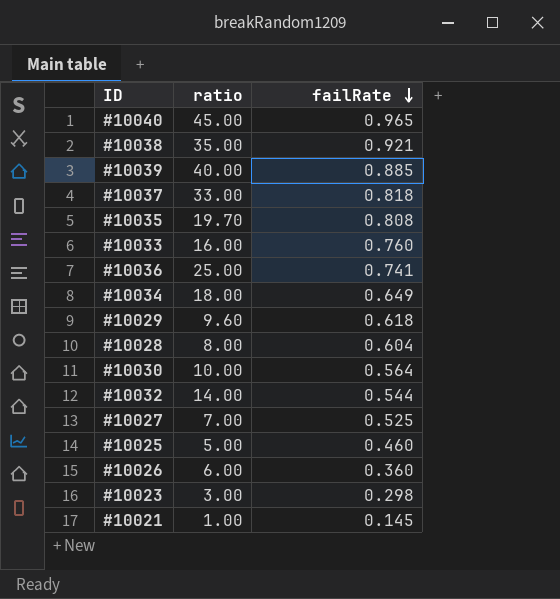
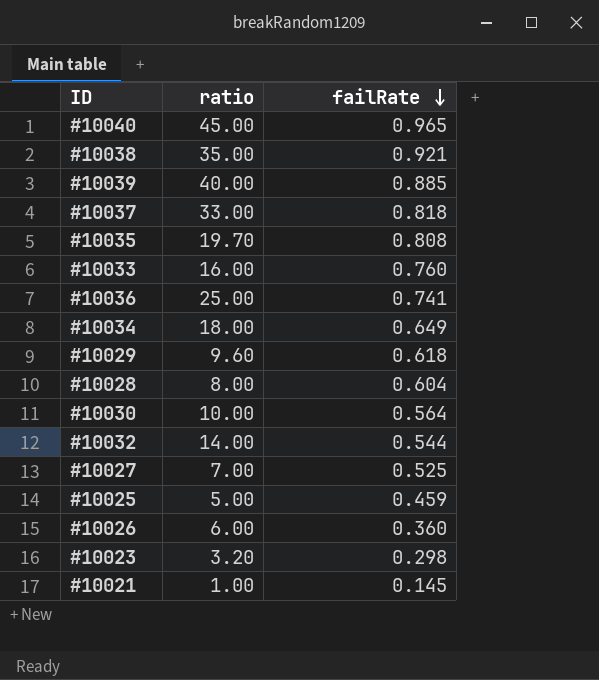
#10025 | failRate: 0.460 -> 0.459
#10023 | ratio: 3.00 -> 3.20

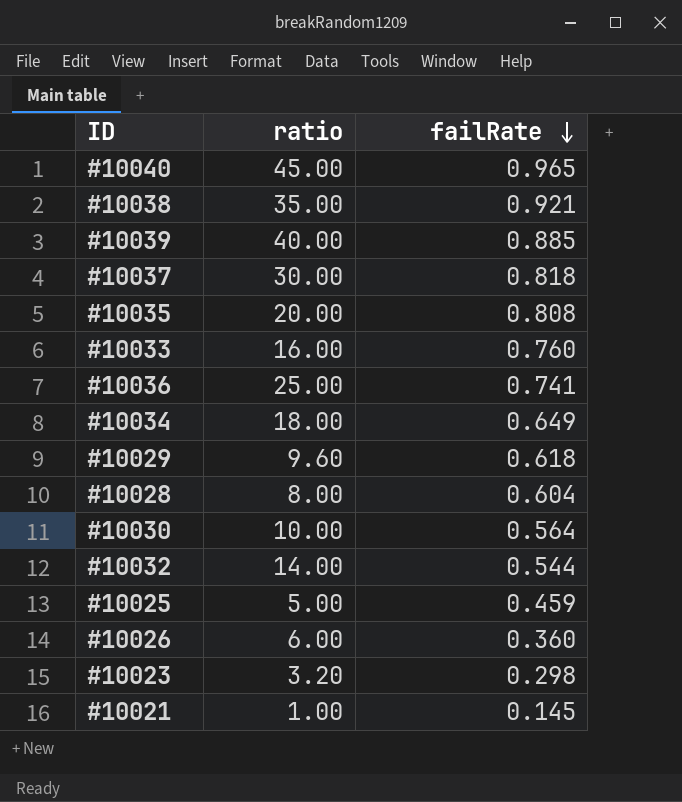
row #10027: 7.00 | 0.525 -> none
#10037 | ratio: 33.00 -> 30.00
#10035 | ratio: 19.70 -> 20.00

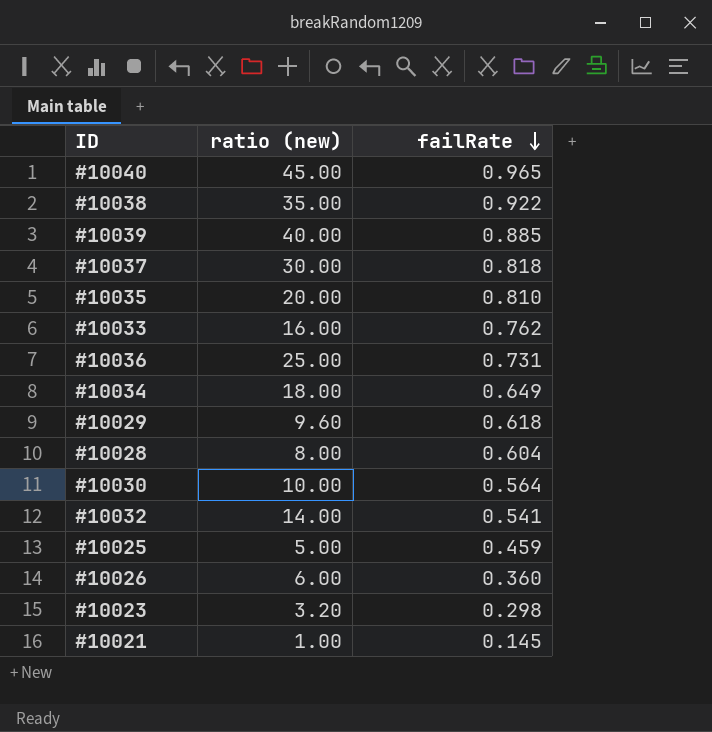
column name: ratio -> ratio (new)
#10038 | failRate: 0.921 -> 0.922
#10035 | failRate: 0.808 -> 0.810
#10033 | failRate: 0.760 -> 0.762
#10036 | failRate: 0.741 -> 0.731
#10032 | failRate: 0.544 -> 0.541

